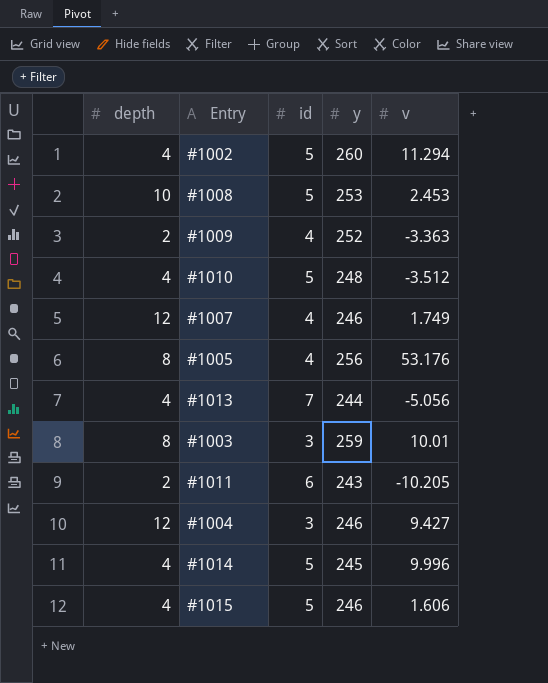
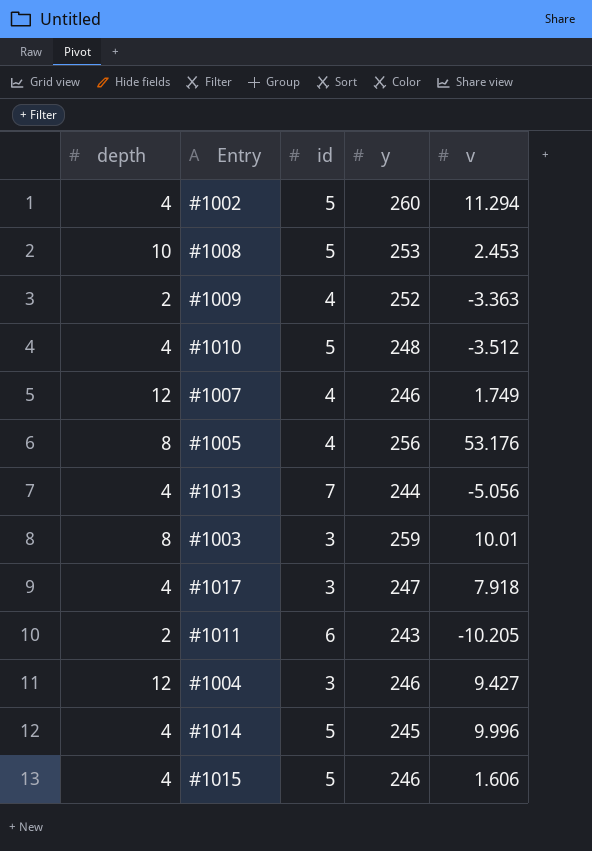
row #1017: none -> 4 | 3 | 247 | 7.918

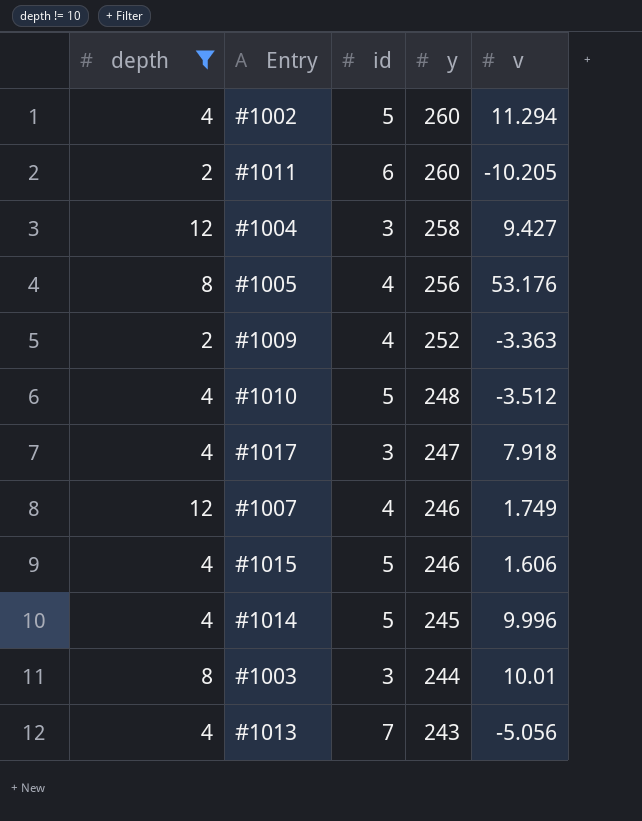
filter: none -> depth != 10
row order: none -> y descending
#1011 | y: 243 -> 260
#1004 | y: 246 -> 258
#1003 | y: 259 -> 244
#1013 | y: 244 -> 243

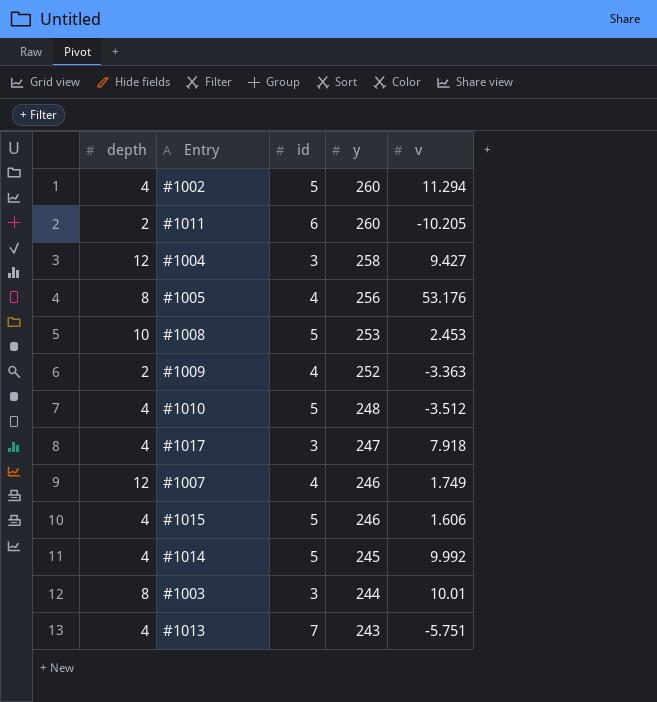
filter: depth != 10 -> none
#1014 | v: 9.996 -> 9.992
#1013 | v: -5.056 -> -5.751

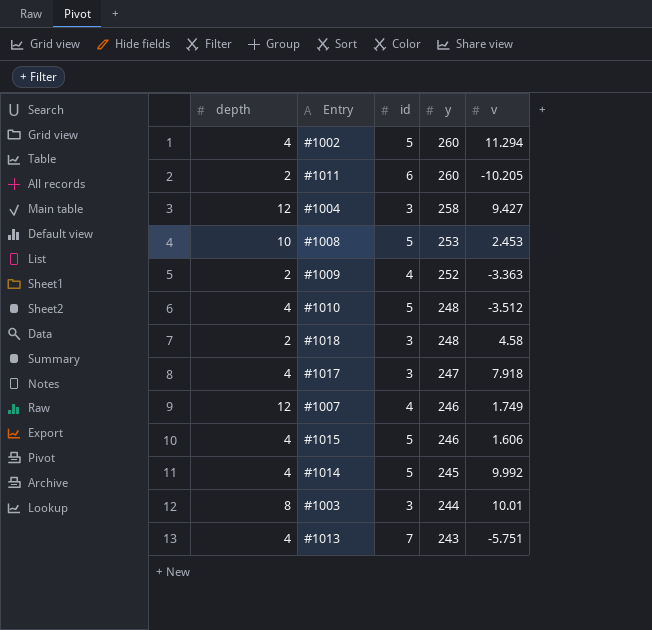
row #1005: 8 | 4 | 256 | 53.176 -> none
row #1018: none -> 2 | 3 | 248 | 4.58

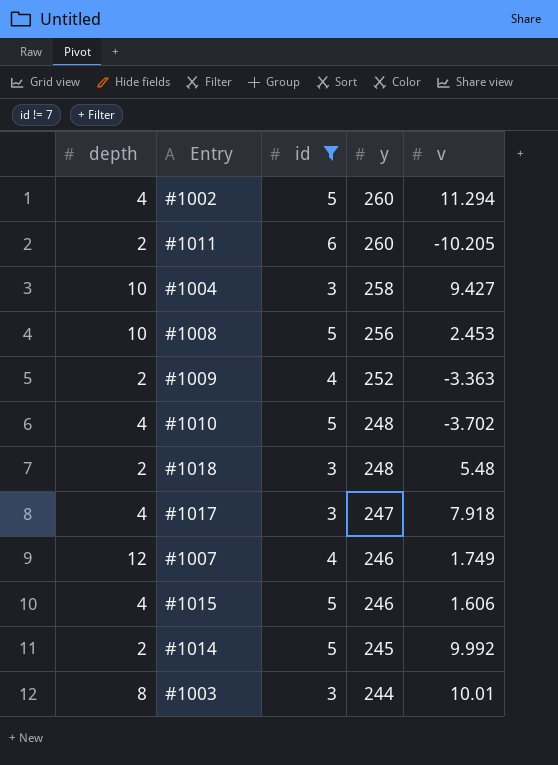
filter: none -> id != 7
#1004 | depth: 12 -> 10
#1008 | y: 253 -> 256
#1010 | v: -3.512 -> -3.702
#1018 | v: 4.58 -> 5.48
#1014 | depth: 4 -> 2

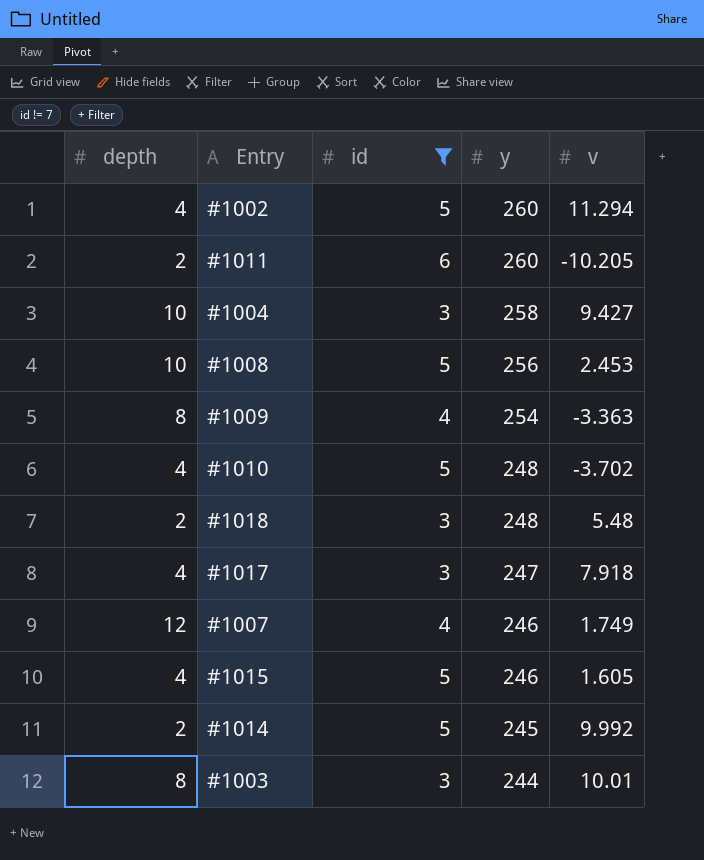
#1009 | depth: 2 -> 8
#1009 | y: 252 -> 254
#1015 | v: 1.606 -> 1.605

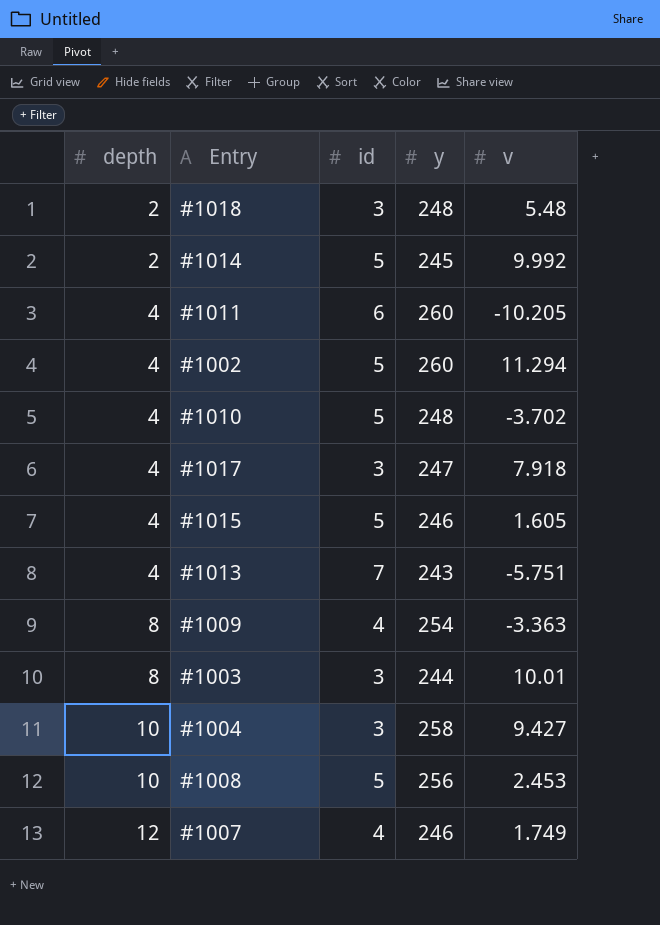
filter: id != 7 -> none
row order: y descending -> depth ascending
#1011 | depth: 2 -> 4

